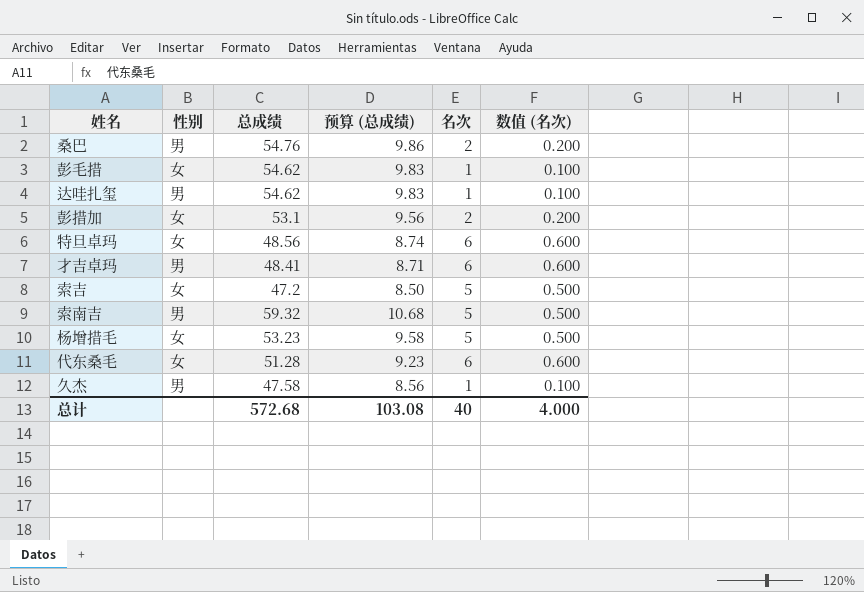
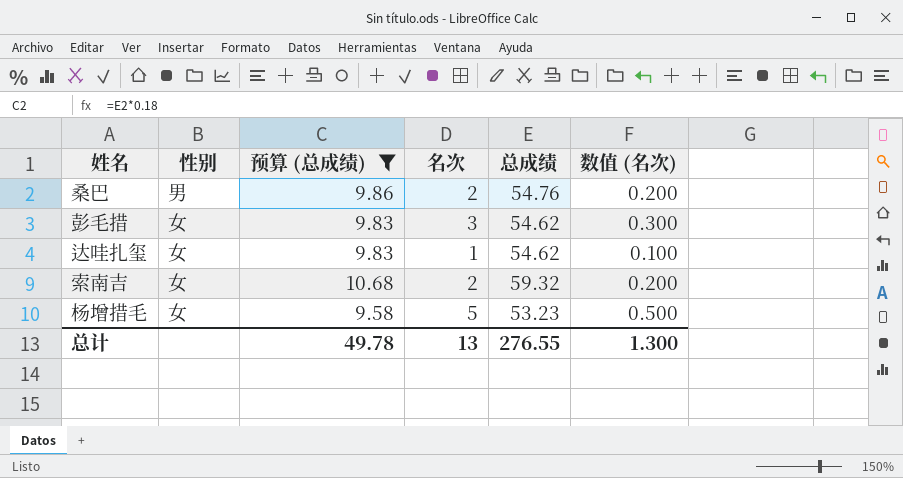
filter: none -> 预算 (总成绩) >= 9.58
column 总成绩 | position: 3 -> 5
彭毛措 | 名次: 1 -> 3
彭毛措 | 数值 (名次): 0.100 -> 0.300
达哇扎玺 | 性别: 男 -> 女
索南吉 | 性别: 男 -> 女
索南吉 | 名次: 5 -> 2
索南吉 | 数值 (名次): 0.500 -> 0.200
总计 | 预算 (总成绩): 103.08 -> 49.78
总计 | 名次: 40 -> 13
总计 | 总成绩: 572.68 -> 276.55
总计 | 数值 (名次): 4.000 -> 1.300

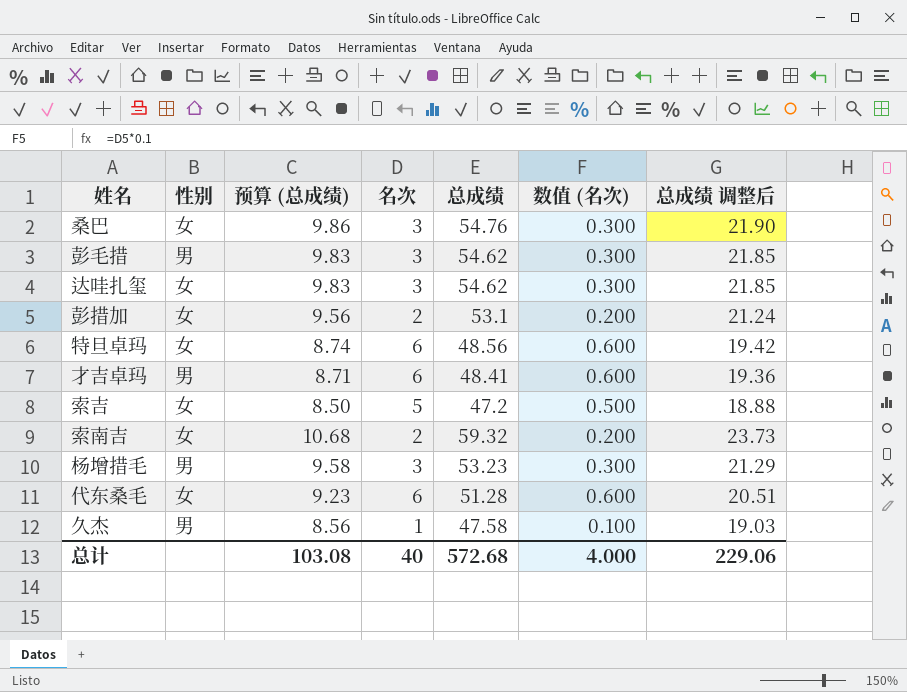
filter: 预算 (总成绩) >= 9.58 -> none
column 总成绩 调整后 | formula: none -> [总成绩] * 0.4
桑巴 | 性别: 男 -> 女
桑巴 | 名次: 2 -> 3
桑巴 | 数值 (名次): 0.200 -> 0.300
彭毛措 | 性别: 女 -> 男
达哇扎玺 | 名次: 1 -> 3
达哇扎玺 | 数值 (名次): 0.100 -> 0.300
杨增措毛 | 性别: 女 -> 男
杨增措毛 | 名次: 5 -> 3
杨增措毛 | 数值 (名次): 0.500 -> 0.300
总计 | 预算 (总成绩): 49.78 -> 103.08
总计 | 名次: 13 -> 40
总计 | 总成绩: 276.55 -> 572.68
总计 | 数值 (名次): 1.300 -> 4.000

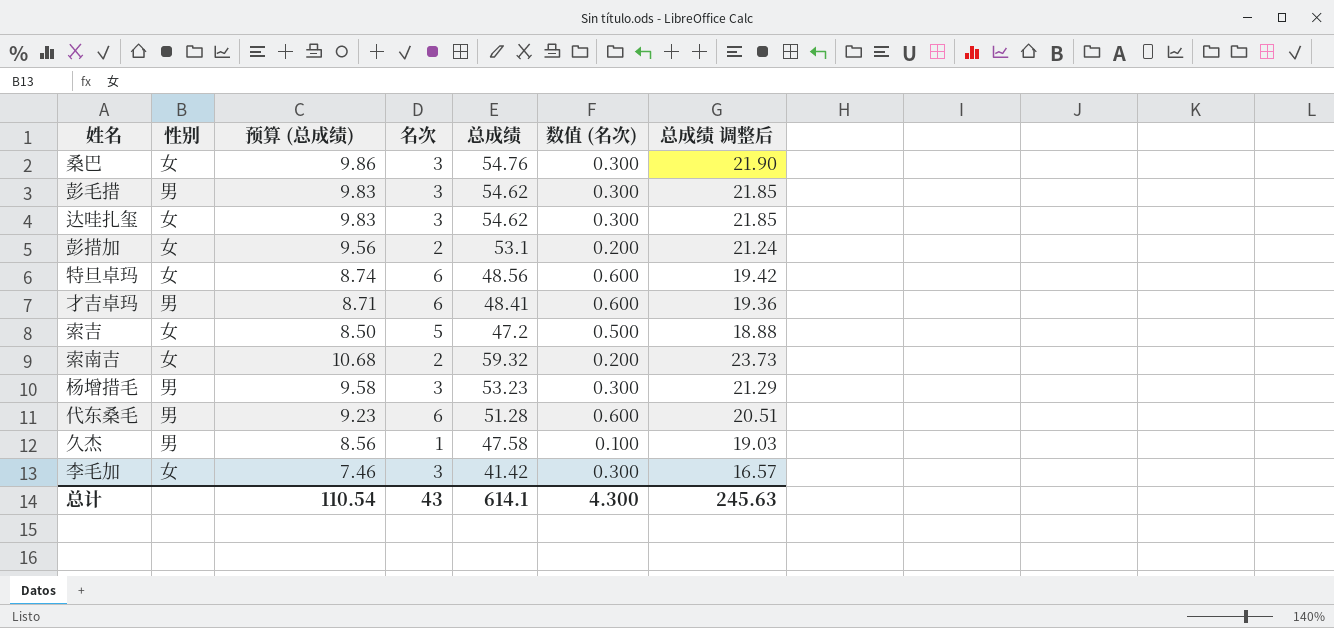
代东桑毛 | 性别: 女 -> 男
row 李毛加: none -> 女 | 7.46 | 3 | 41.42 | 0.300 | 16.57
总计 | 预算 (总成绩): 103.08 -> 110.54
总计 | 名次: 40 -> 43
总计 | 总成绩: 572.68 -> 614.1
总计 | 数值 (名次): 4.000 -> 4.300
总计 | 总成绩 调整后: 229.06 -> 245.63

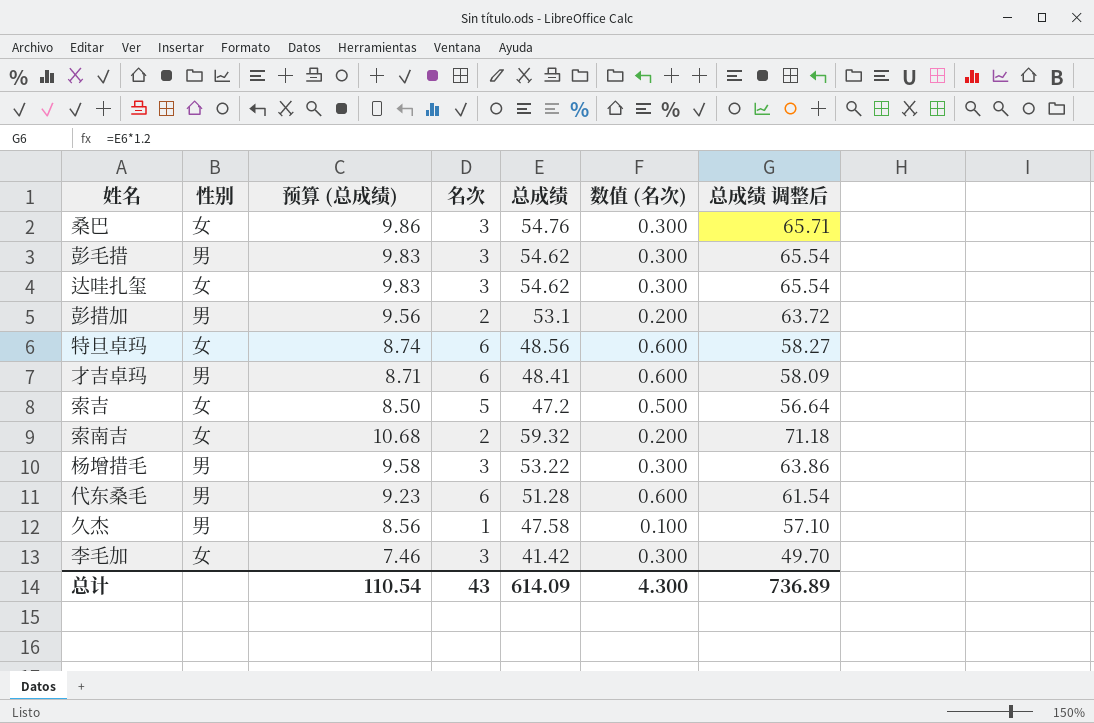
column 总成绩 调整后 | formula: [总成绩] * 0.4 -> [总成绩] * 1.2
彭措加 | 性别: 女 -> 男
杨增措毛 | 总成绩: 53.23 -> 53.22
总计 | 总成绩: 614.1 -> 614.09
总计 | 总成绩 调整后: 245.63 -> 736.89

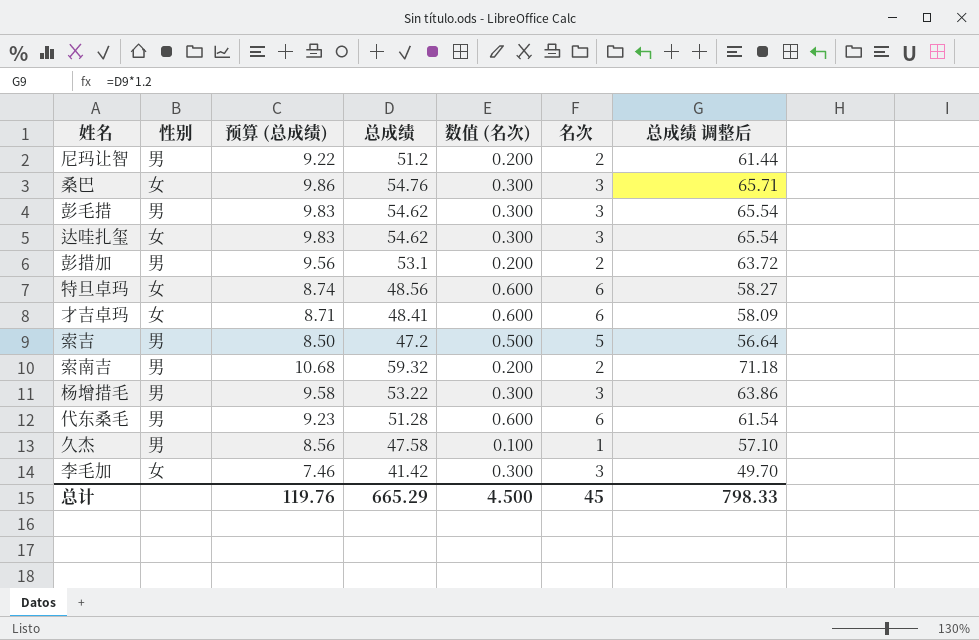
column 名次 | position: 4 -> 6
row 尼玛让智: none -> 男 | 9.22 | 51.2 | 0.200 | 2 | 61.44
才吉卓玛 | 性别: 男 -> 女
索吉 | 性别: 女 -> 男
索南吉 | 性别: 女 -> 男
总计 | 预算 (总成绩): 110.54 -> 119.76
总计 | 总成绩: 614.09 -> 665.29
总计 | 数值 (名次): 4.300 -> 4.500
总计 | 名次: 43 -> 45
总计 | 总成绩 调整后: 736.89 -> 798.33

